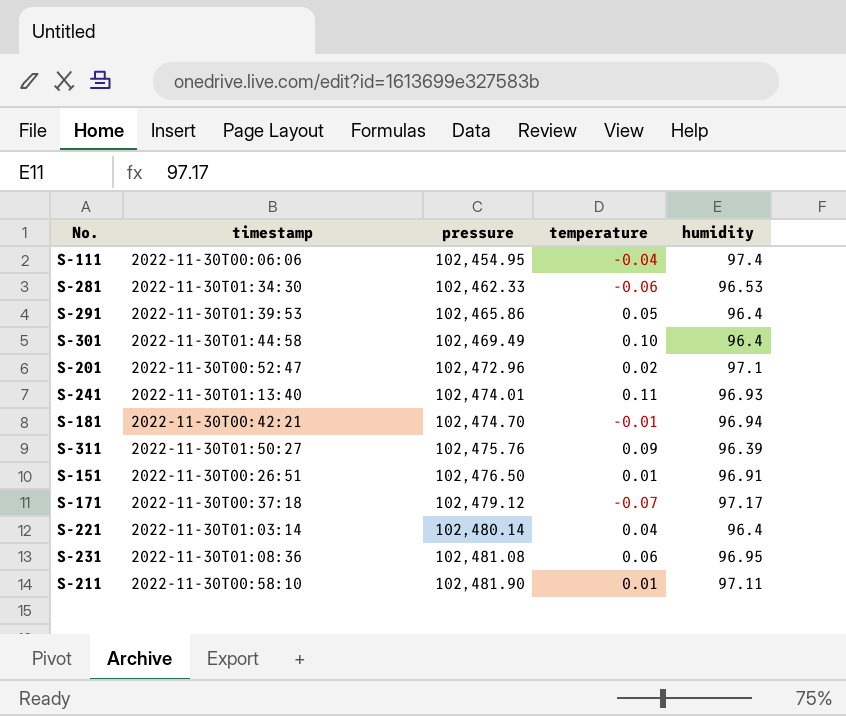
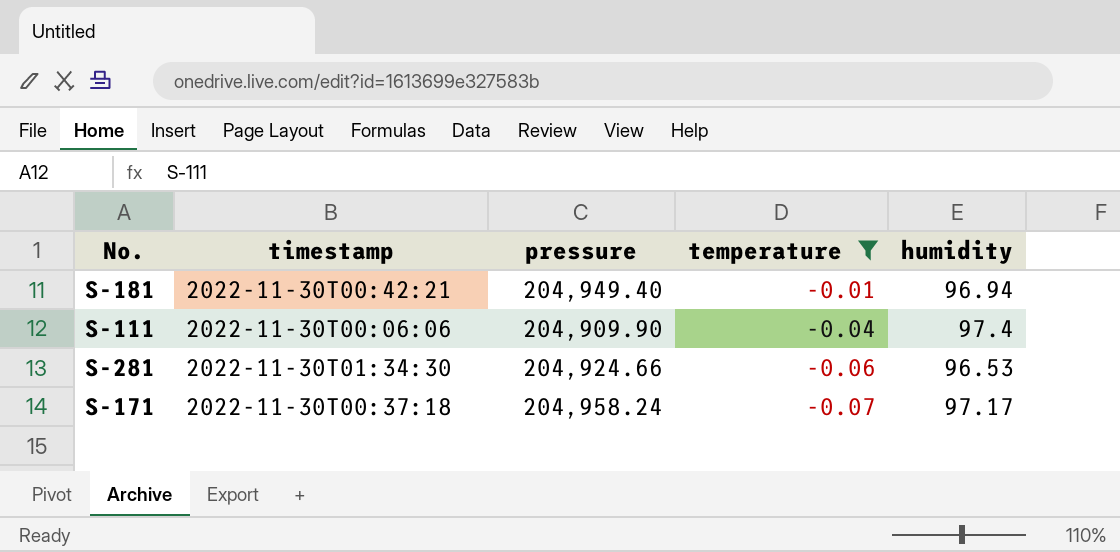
filter: none -> temperature <= -0.01
row order: pressure ascending -> temperature descending
S-181 | pressure: 102,474.70 -> 204,949.40
S-111 | pressure: 102,454.95 -> 204,909.90
S-281 | pressure: 102,462.33 -> 204,924.66
S-171 | pressure: 102,479.12 -> 204,958.24

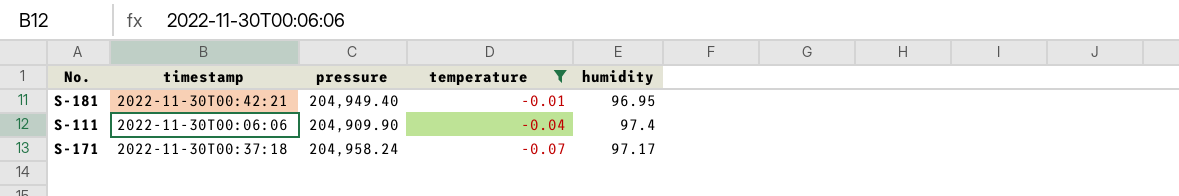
row S-281: 2022-11-30T01:34:30 | 204,924.66 | -0.06 | 96.53 -> none
S-181 | humidity: 96.94 -> 96.95

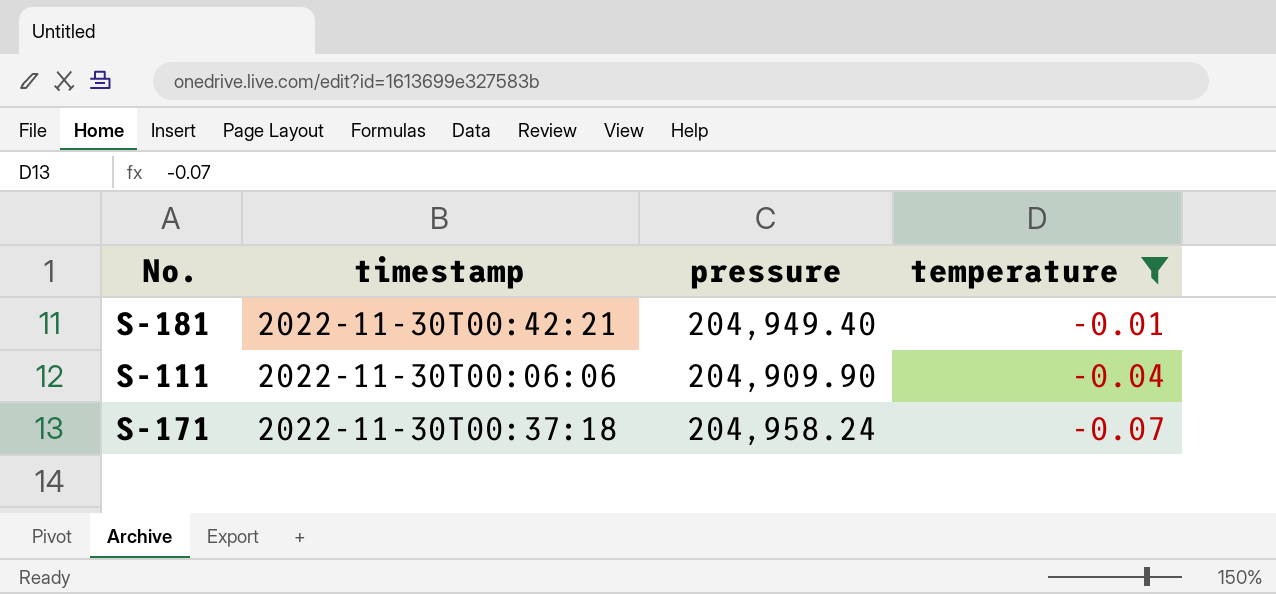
column humidity | position: 5 -> none

